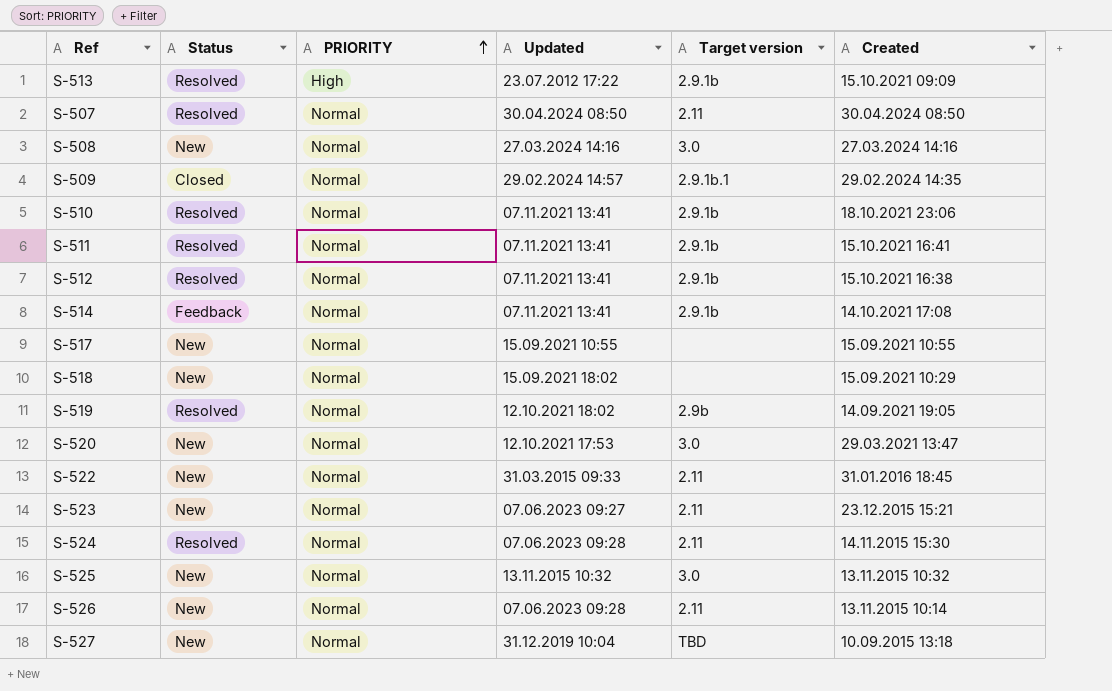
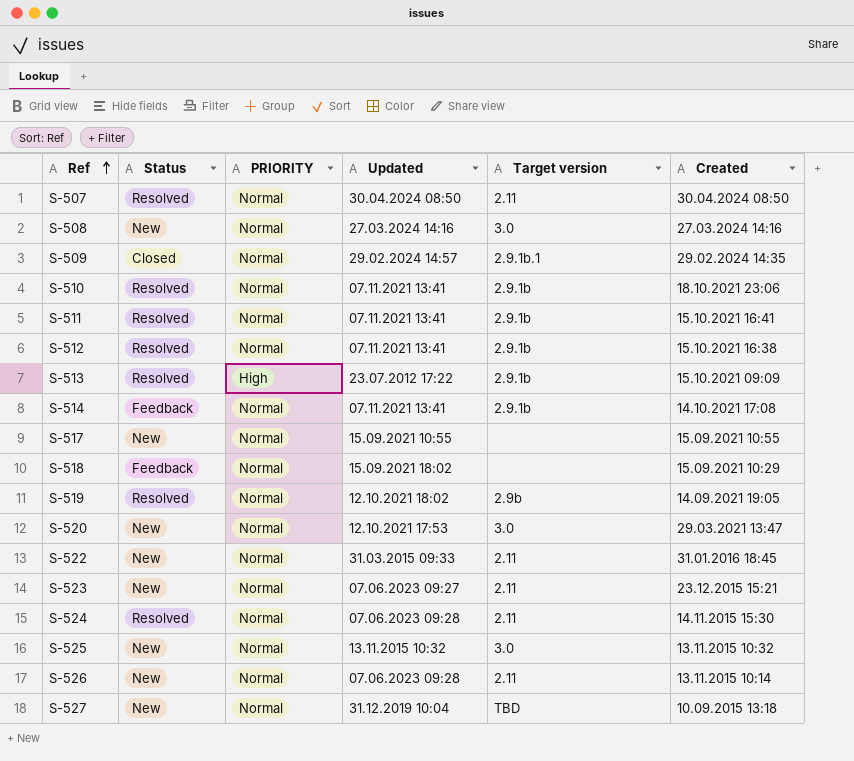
row order: PRIORITY ascending -> Ref ascending
S-518 | Status: New -> Feedback

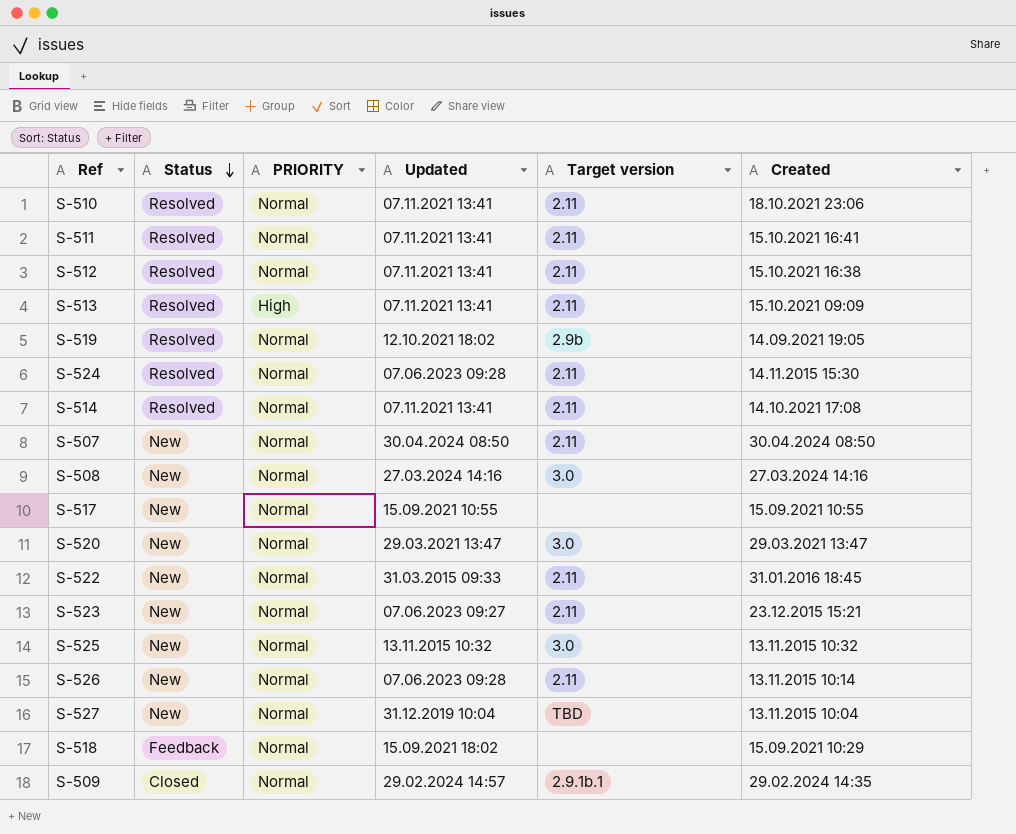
row order: Ref ascending -> Status descending
S-510 | Target version: 2.9.1b -> 2.11
S-511 | Target version: 2.9.1b -> 2.11
S-512 | Target version: 2.9.1b -> 2.11
S-513 | Updated: 23.07.2012 17:22 -> 07.11.2021 13:41
S-513 | Target version: 2.9.1b -> 2.11
S-514 | Status: Feedback -> Resolved
S-514 | Target version: 2.9.1b -> 2.11
S-507 | Status: Resolved -> New
S-520 | Updated: 12.10.2021 17:53 -> 29.03.2021 13:47
S-527 | Created: 10.09.2015 13:18 -> 13.11.2015 10:04

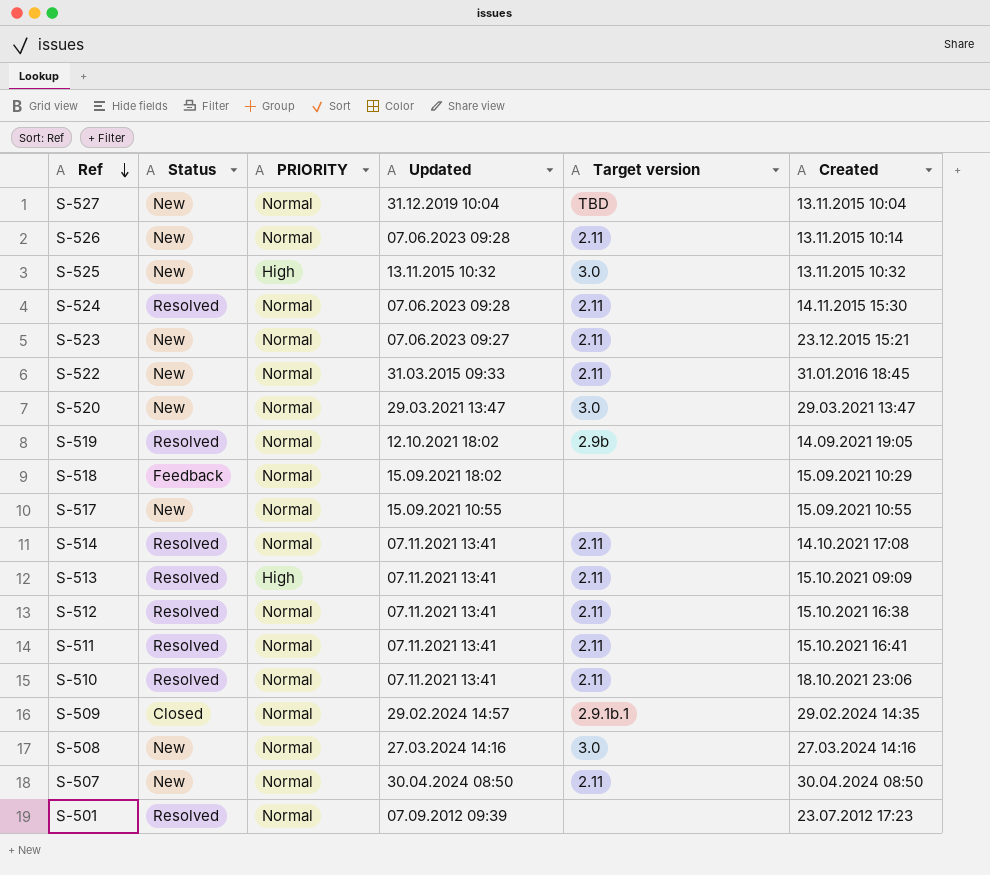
row order: Status descending -> Ref descending
S-525 | PRIORITY: Normal -> High
row S-501: none -> Resolved | Normal | 07.09.2012 09:39 | none | 23.07.2012 17:23

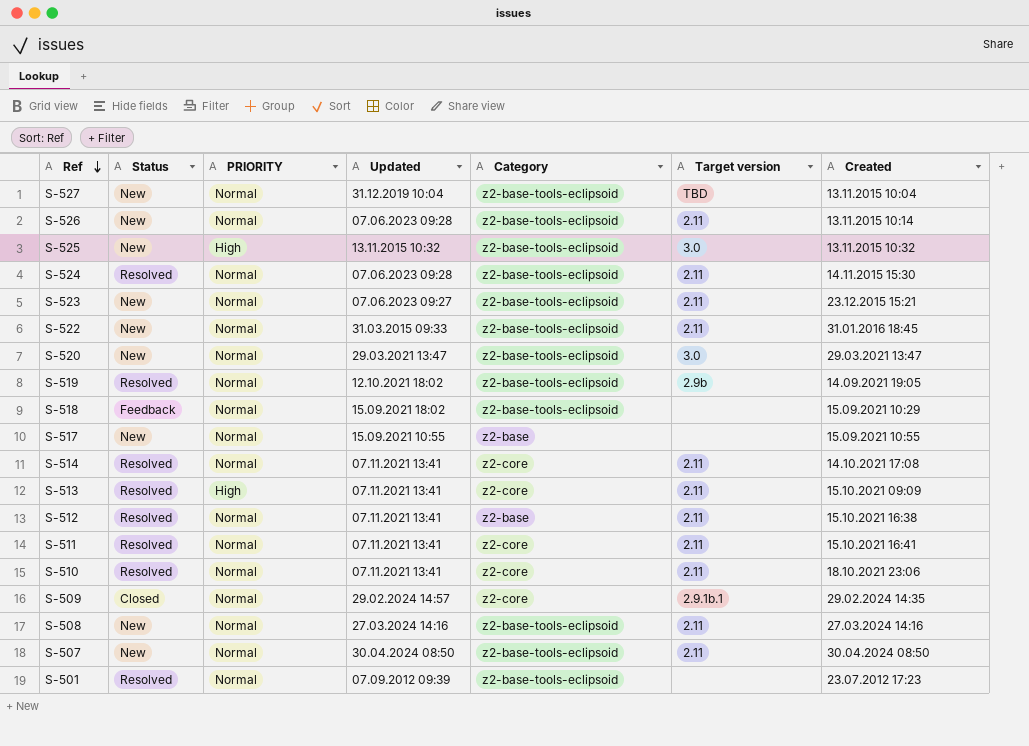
column Category | position: none -> 5
S-508 | Target version: 3.0 -> 2.11

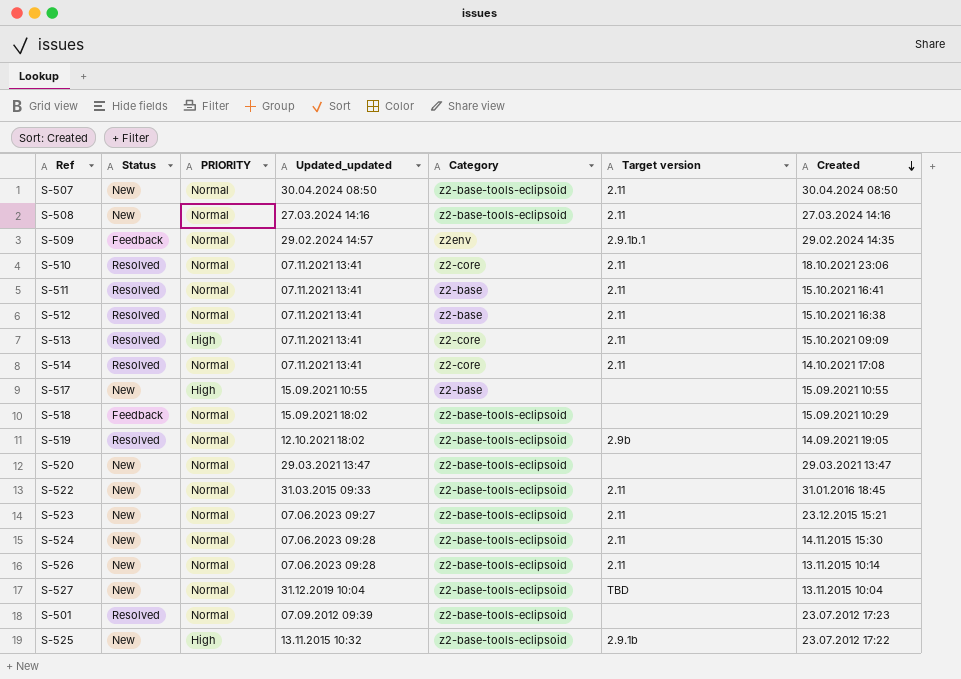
row order: Ref descending -> Created descending
column name: Updated -> Updated_updated
S-509 | Status: Closed -> Feedback
S-509 | Category: z2-core -> z2env
S-511 | Category: z2-core -> z2-base
S-517 | PRIORITY: Normal -> High
S-520 | Target version: 3.0 -> none
S-524 | Status: Resolved -> New
S-525 | Target version: 3.0 -> 2.9.1b
S-525 | Created: 13.11.2015 10:32 -> 23.07.2012 17:22

